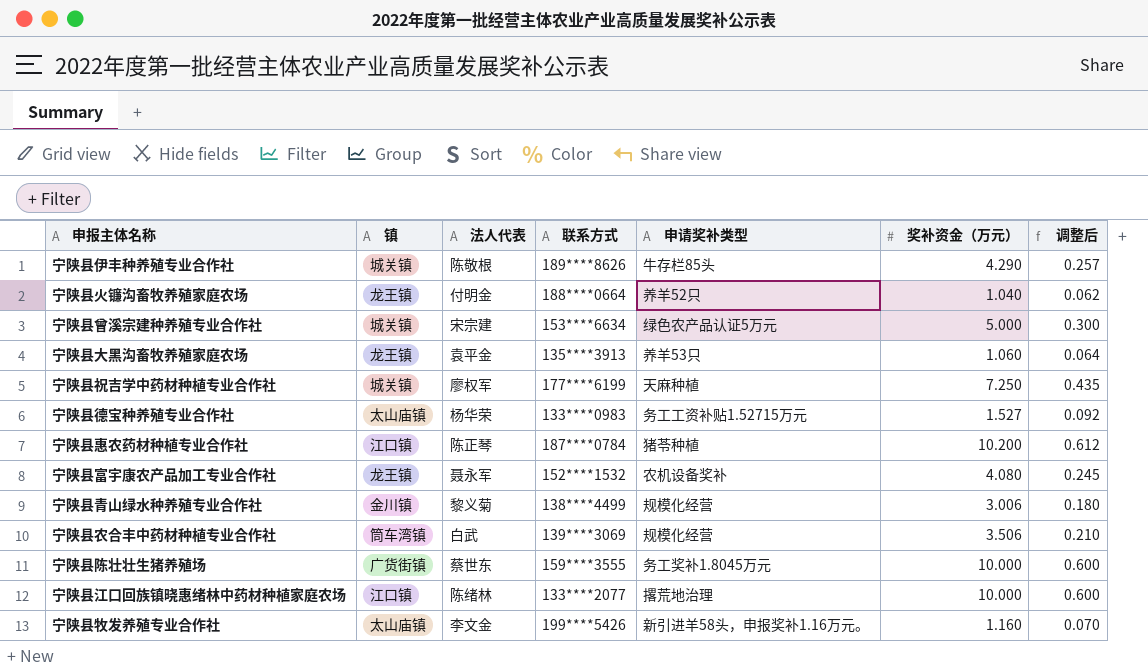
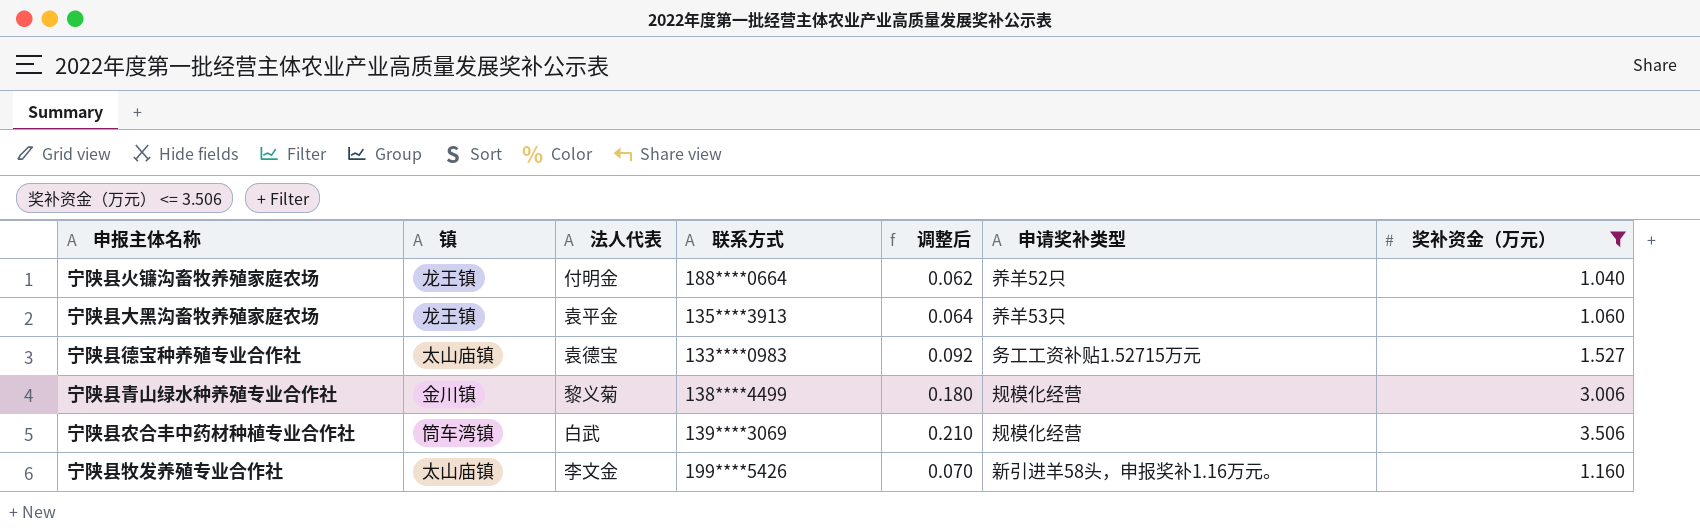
filter: none -> 奖补资金（万元） <= 3.506
column 调整后 | position: 7 -> 5
宁陕县德宝种养殖专业合作社 | 法人代表: 杨华荣 -> 袁德宝

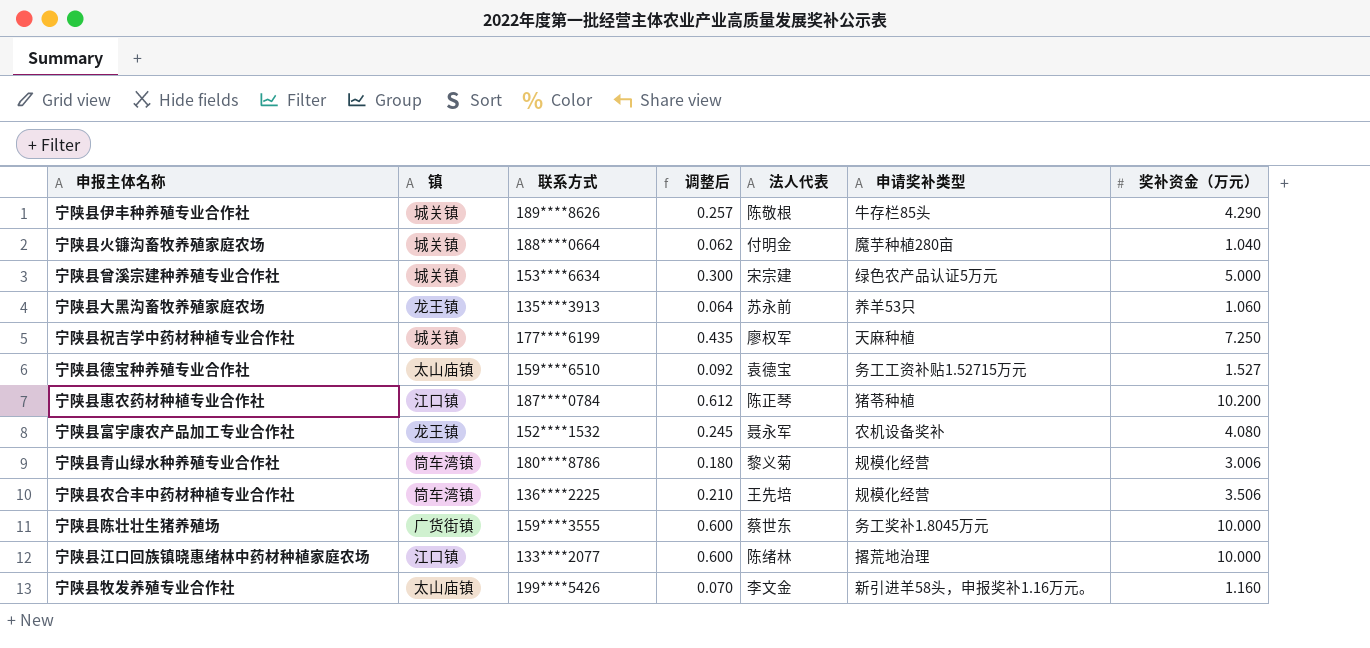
filter: 奖补资金（万元） <= 3.506 -> none
column 法人代表 | position: 3 -> 5
宁陕县火镰沟畜牧养殖家庭农场 | 镇: 龙王镇 -> 城关镇
宁陕县火镰沟畜牧养殖家庭农场 | 申请奖补类型: 养羊52只 -> 魔芋种植280亩
宁陕县大黑沟畜牧养殖家庭农场 | 法人代表: 袁平金 -> 苏永前
宁陕县德宝种养殖专业合作社 | 联系方式: 133****0983 -> 159****6510
宁陕县青山绿水种养殖专业合作社 | 镇: 金川镇 -> 筒车湾镇
宁陕县青山绿水种养殖专业合作社 | 联系方式: 138****4499 -> 180****8786
宁陕县农合丰中药材种植专业合作社 | 联系方式: 139****3069 -> 136****2225
宁陕县农合丰中药材种植专业合作社 | 法人代表: 白武 -> 王先培

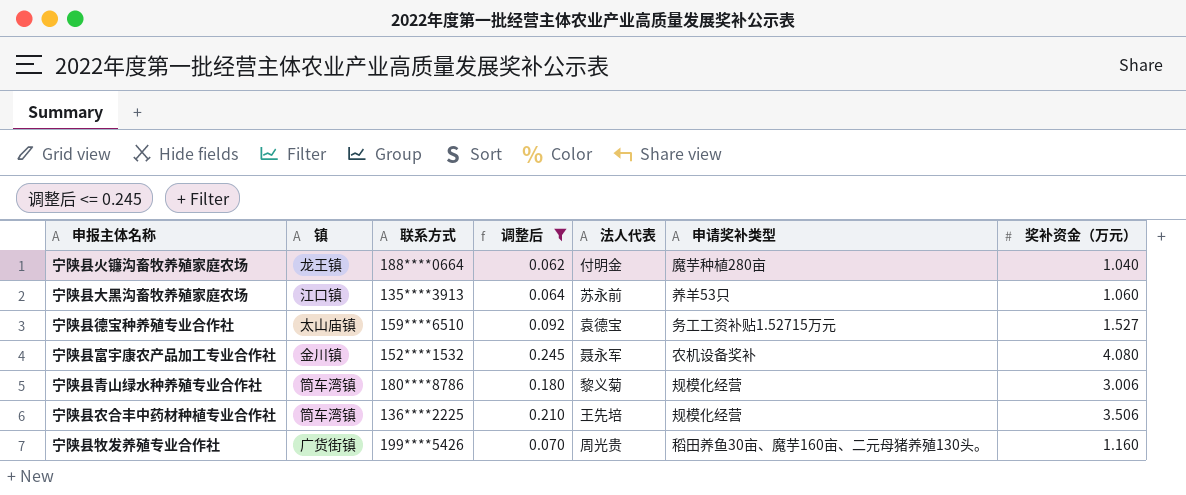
filter: none -> 调整后 <= 0.245
宁陕县火镰沟畜牧养殖家庭农场 | 镇: 城关镇 -> 龙王镇
宁陕县大黑沟畜牧养殖家庭农场 | 镇: 龙王镇 -> 江口镇
宁陕县富宇康农产品加工专业合作社 | 镇: 龙王镇 -> 金川镇
宁陕县牧发养殖专业合作社 | 镇: 太山庙镇 -> 广货街镇
宁陕县牧发养殖专业合作社 | 法人代表: 李文金 -> 周光贵
宁陕县牧发养殖专业合作社 | 申请奖补类型: 新引进羊58头，申报奖补1.16万元。 -> 稻田养鱼30亩、魔芋160亩、二元母猪养殖130头。

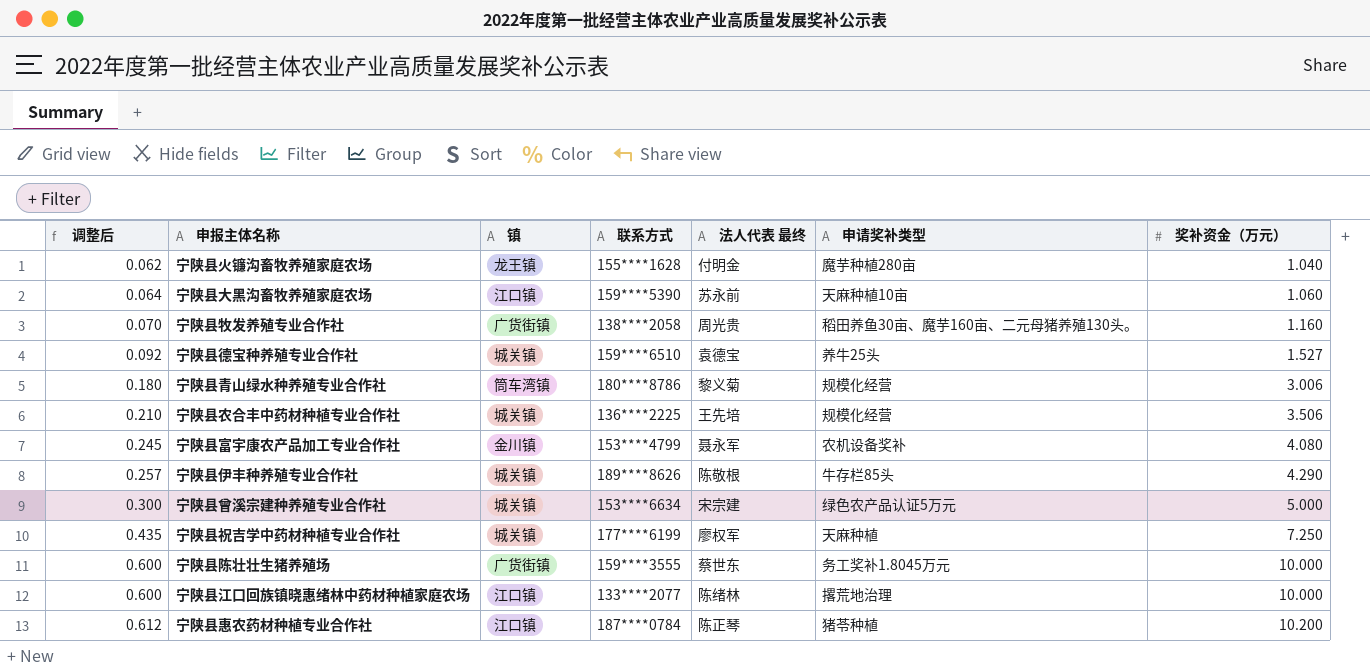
filter: 调整后 <= 0.245 -> none
row order: none -> 调整后 ascending
column 调整后 | position: 4 -> 1
column name: 法人代表 -> 法人代表 最终
宁陕县火镰沟畜牧养殖家庭农场 | 联系方式: 188****0664 -> 155****1628
宁陕县大黑沟畜牧养殖家庭农场 | 联系方式: 135****3913 -> 159****5390
宁陕县大黑沟畜牧养殖家庭农场 | 申请奖补类型: 养羊53只 -> 天麻种植10亩
宁陕县牧发养殖专业合作社 | 联系方式: 199****5426 -> 138****2058
宁陕县德宝种养殖专业合作社 | 镇: 太山庙镇 -> 城关镇
宁陕县德宝种养殖专业合作社 | 申请奖补类型: 务工工资补贴1.52715万元 -> 养牛25头
宁陕县农合丰中药材种植专业合作社 | 镇: 筒车湾镇 -> 城关镇
宁陕县富宇康农产品加工专业合作社 | 联系方式: 152****1532 -> 153****4799

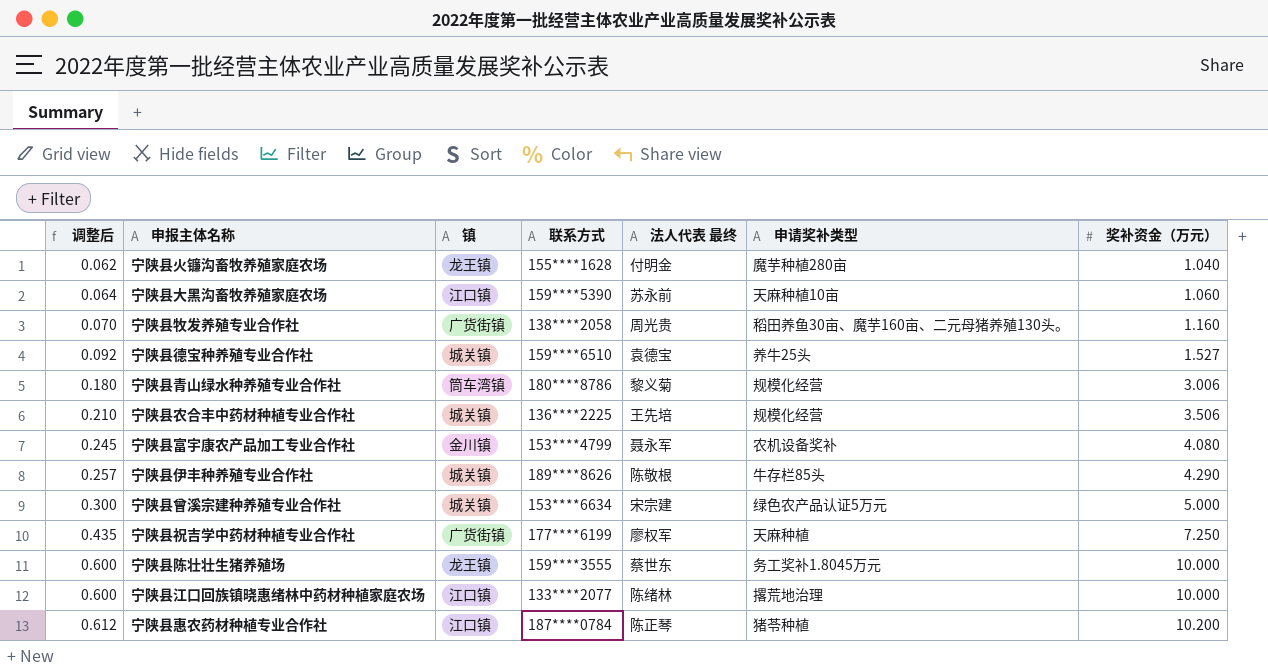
宁陕县祝吉学中药材种植专业合作社 | 镇: 城关镇 -> 广货街镇
宁陕县陈壮壮生猪养殖场 | 镇: 广货街镇 -> 龙王镇

